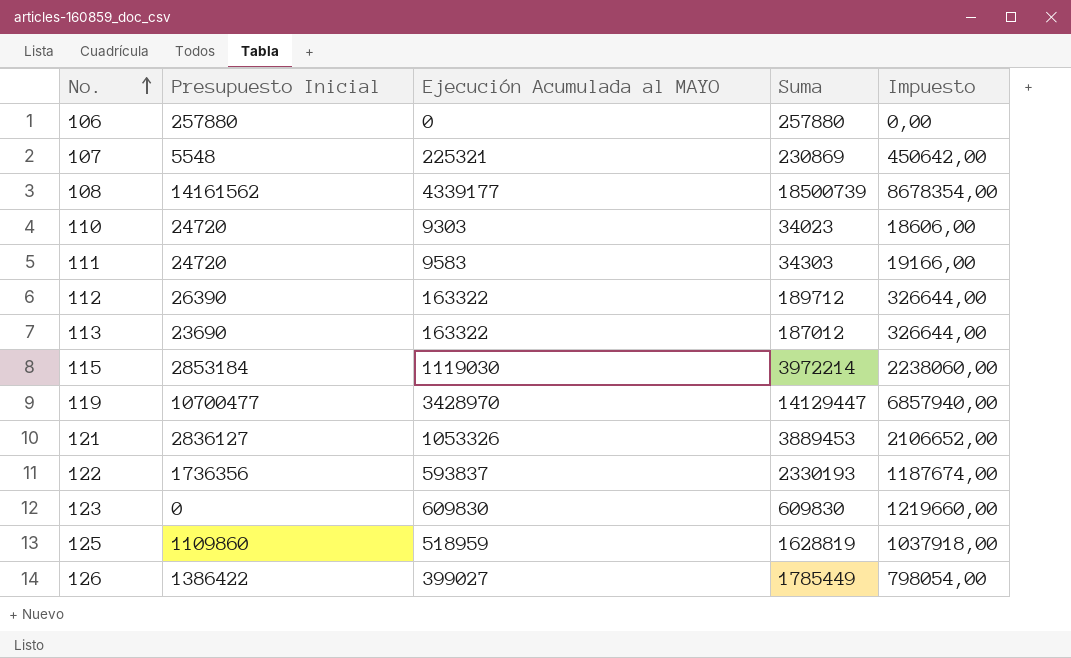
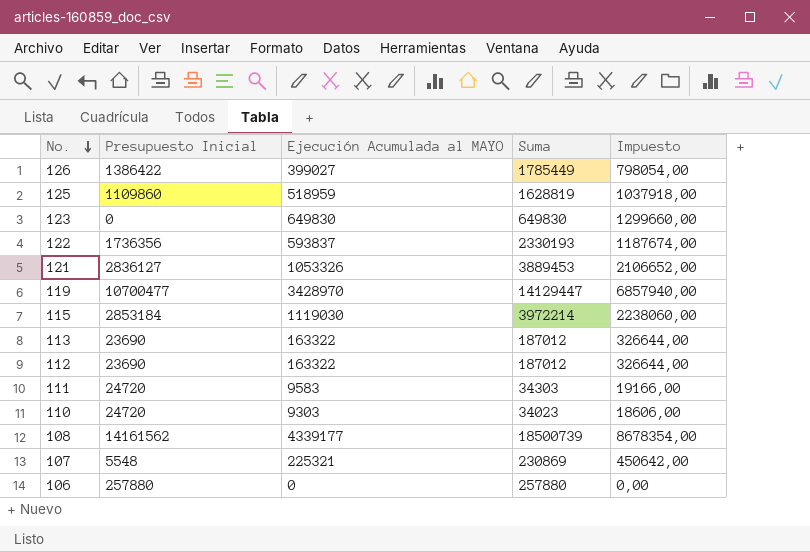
row order: No. ascending -> No. descending
123 | Ejecución Acumulada al MAYO: 609830 -> 649830
123 | Suma: 609830 -> 649830
123 | Impuesto: 1219660,00 -> 1299660,00
112 | Presupuesto Inicial: 26390 -> 23690
112 | Suma: 189712 -> 187012

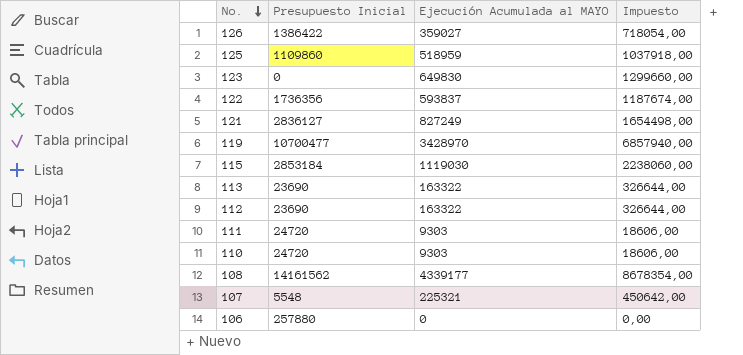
column Suma | formula: [Presupuesto Inicial] + [Ejecución Acumulada al MAYO] -> none
126 | Ejecución Acumulada al MAYO: 399027 -> 359027
126 | Impuesto: 798054,00 -> 718054,00
121 | Ejecución Acumulada al MAYO: 1053326 -> 827249
121 | Impuesto: 2106652,00 -> 1654498,00
111 | Ejecución Acumulada al MAYO: 9583 -> 9303
111 | Impuesto: 19166,00 -> 18606,00

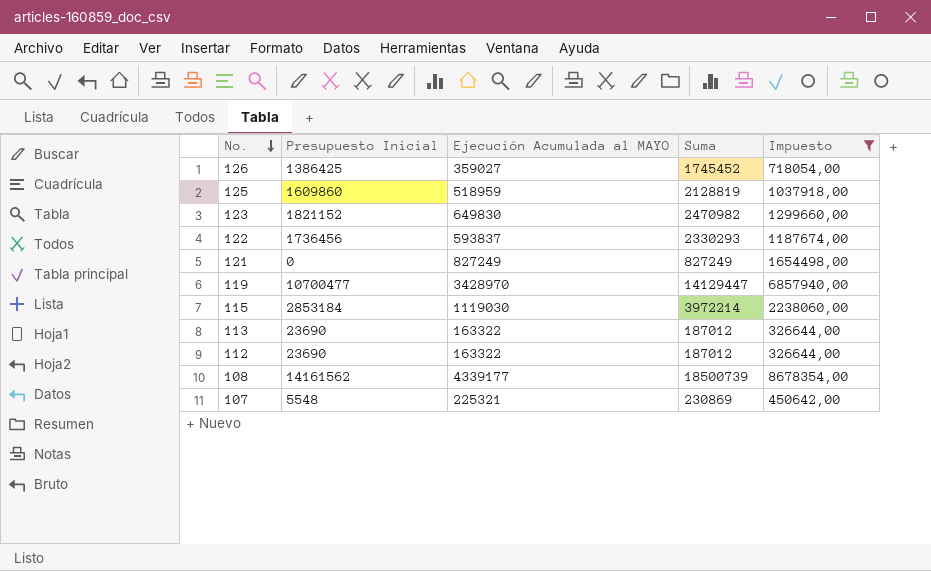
filter: none -> Impuesto >= 326644,00
column Suma | formula: none -> [Presupuesto Inicial] + [Ejecución Acumulada al MAYO]
126 | Presupuesto Inicial: 1386422 -> 1386425
125 | Presupuesto Inicial: 1109860 -> 1609860
123 | Presupuesto Inicial: 0 -> 1821152
122 | Presupuesto Inicial: 1736356 -> 1736456
121 | Presupuesto Inicial: 2836127 -> 0

